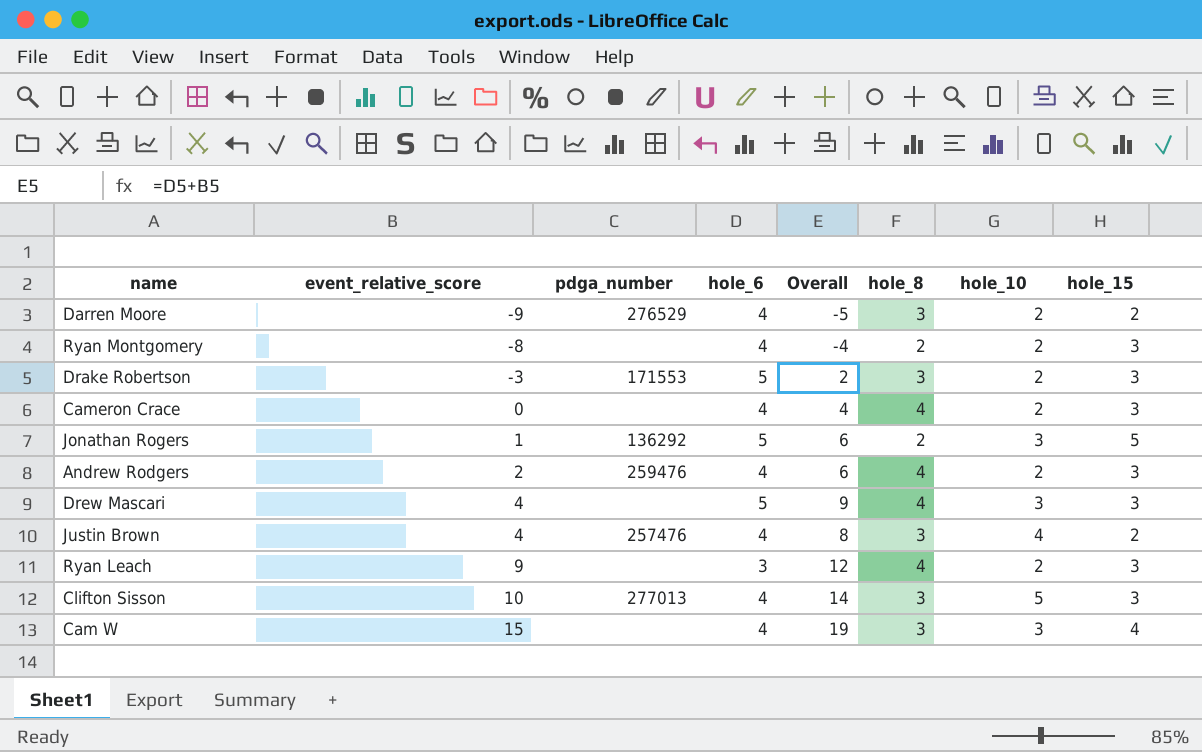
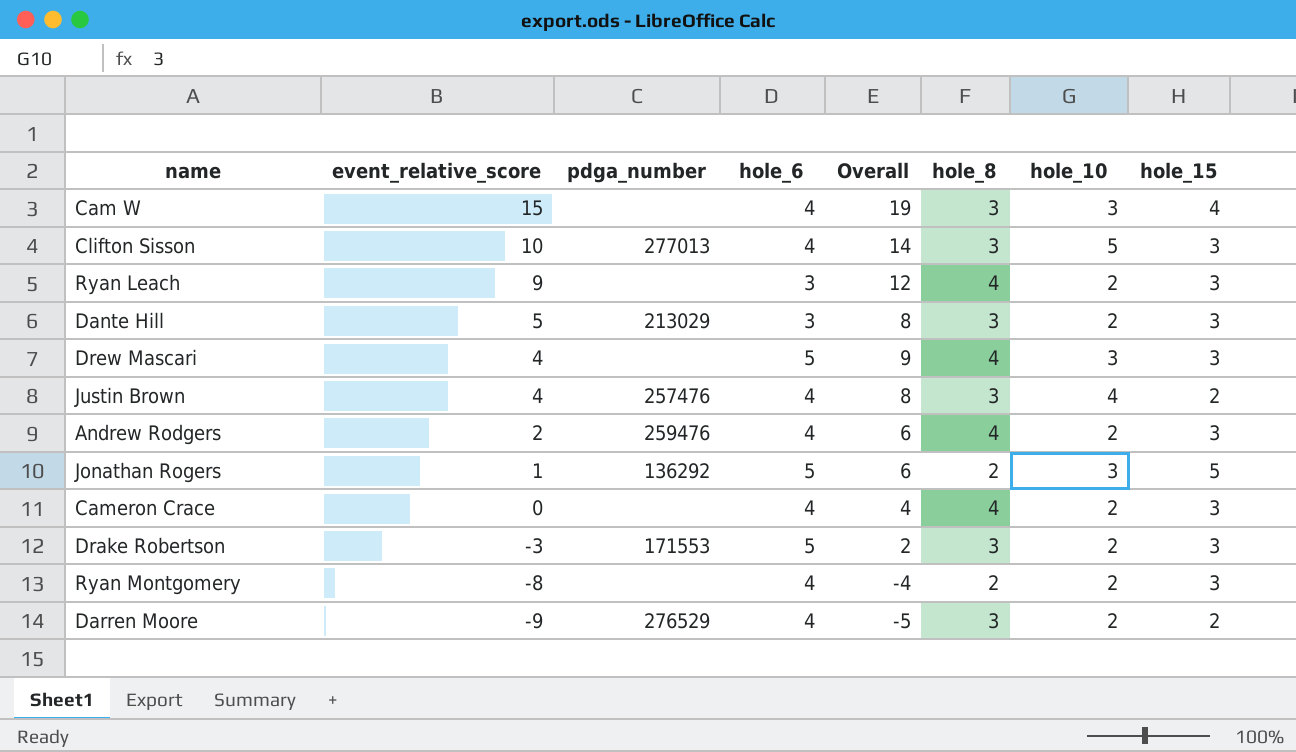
row order: event_relative_score ascending -> event_relative_score descending
row Dante Hill: none -> 5 | 213029 | 3 | 8 | 3 | 2 | 3

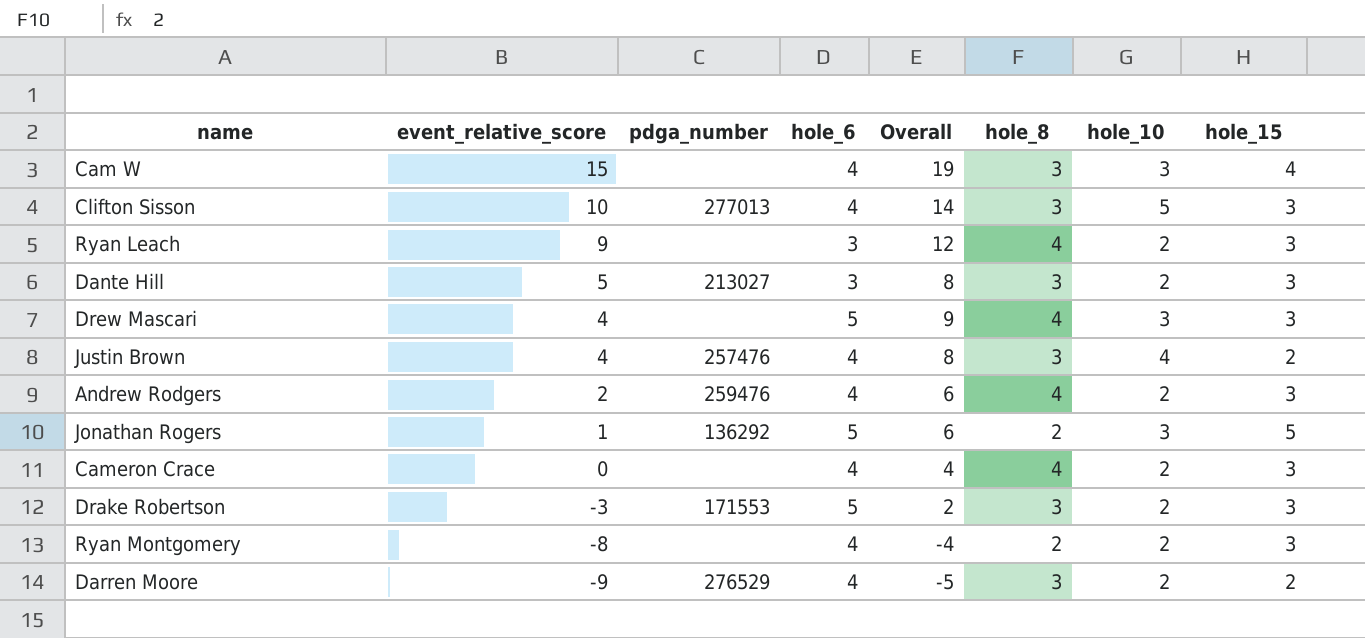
Dante Hill | pdga_number: 213029 -> 213027

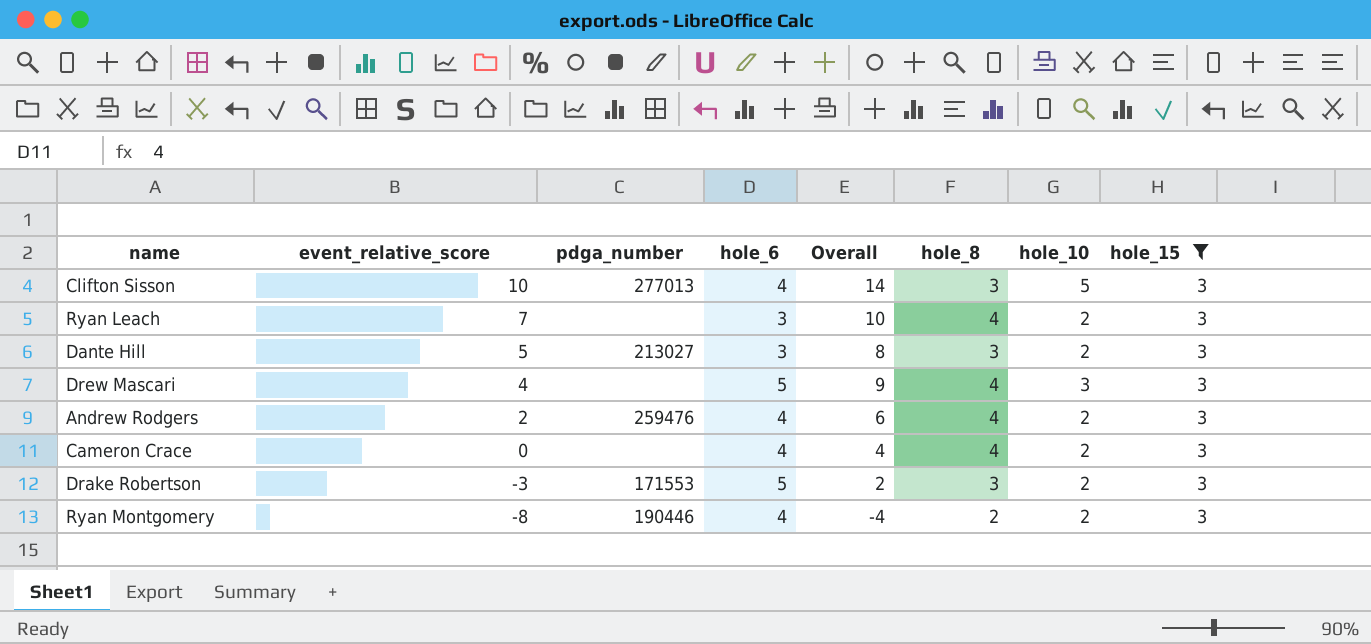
filter: none -> hole_15 = 3
Ryan Leach | event_relative_score: 9 -> 7
Ryan Leach | Overall: 12 -> 10
Ryan Montgomery | pdga_number: none -> 190446

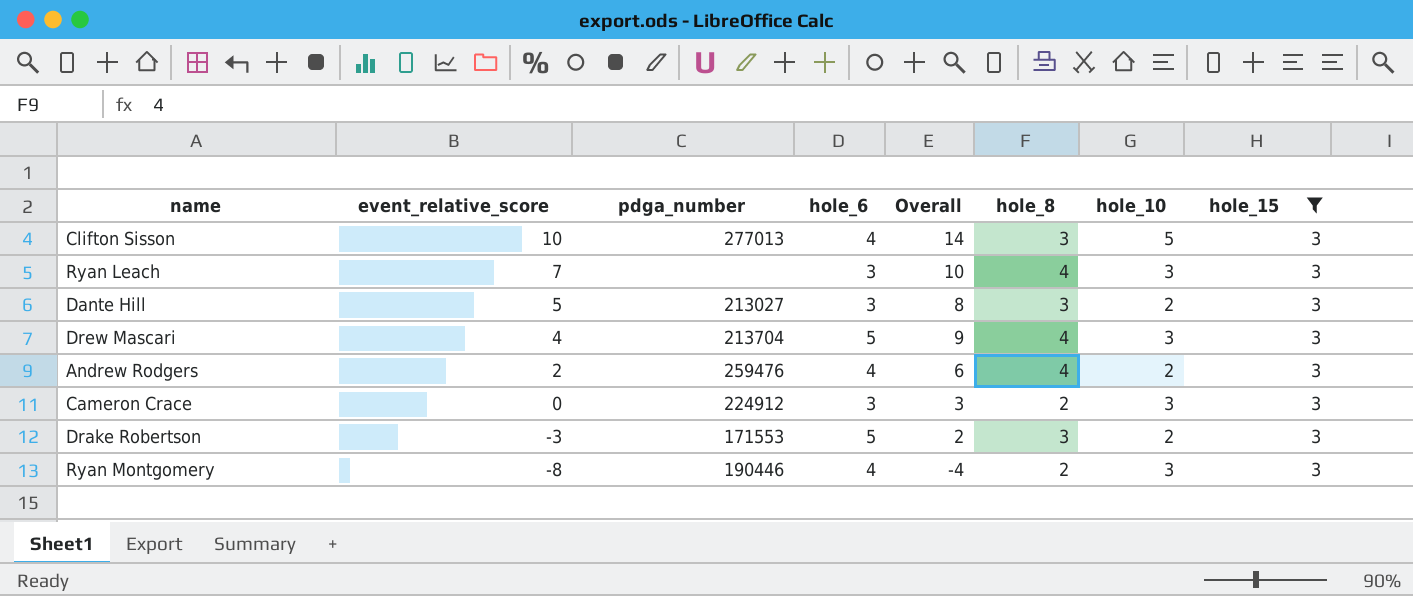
Ryan Leach | hole_10: 2 -> 3
Drew Mascari | pdga_number: none -> 213704
Cameron Crace | pdga_number: none -> 224912
Cameron Crace | hole_6: 4 -> 3
Cameron Crace | Overall: 4 -> 3
Cameron Crace | hole_8: 4 -> 2
Cameron Crace | hole_10: 2 -> 3
Ryan Montgomery | hole_10: 2 -> 3

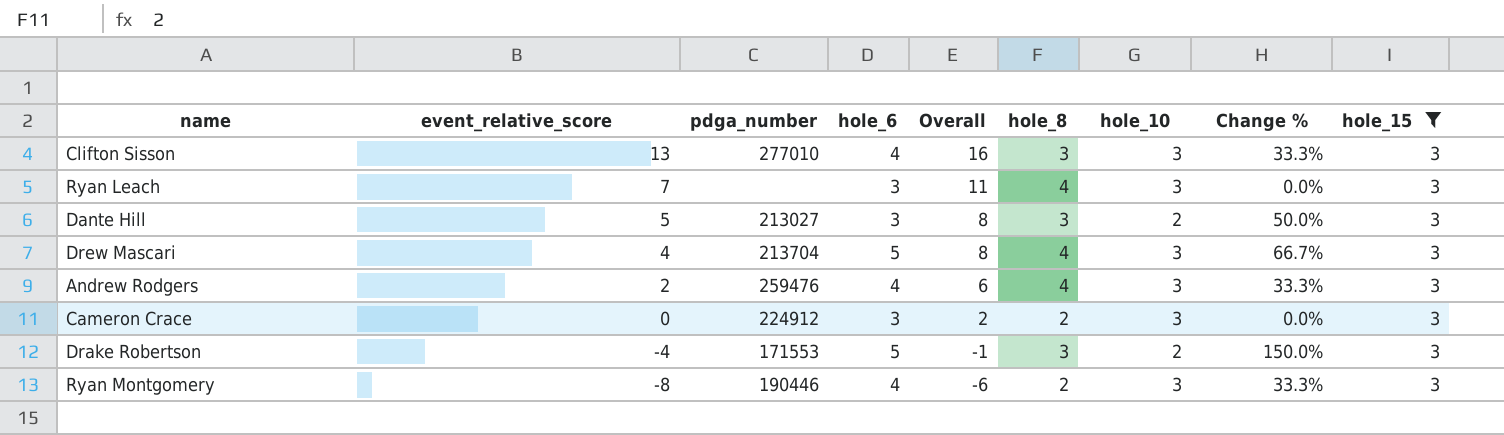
column Overall | formula: [event_relative_score] + [hole_6] -> [event_relative_score] + [hole_8]
column Change % | formula: none -> ([hole_6] - [hole_10]) / [hole_10]
Clifton Sisson | event_relative_score: 10 -> 13
Clifton Sisson | pdga_number: 277013 -> 277010
Clifton Sisson | hole_10: 5 -> 3
Andrew Rodgers | hole_10: 2 -> 3
Drake Robertson | event_relative_score: -3 -> -4

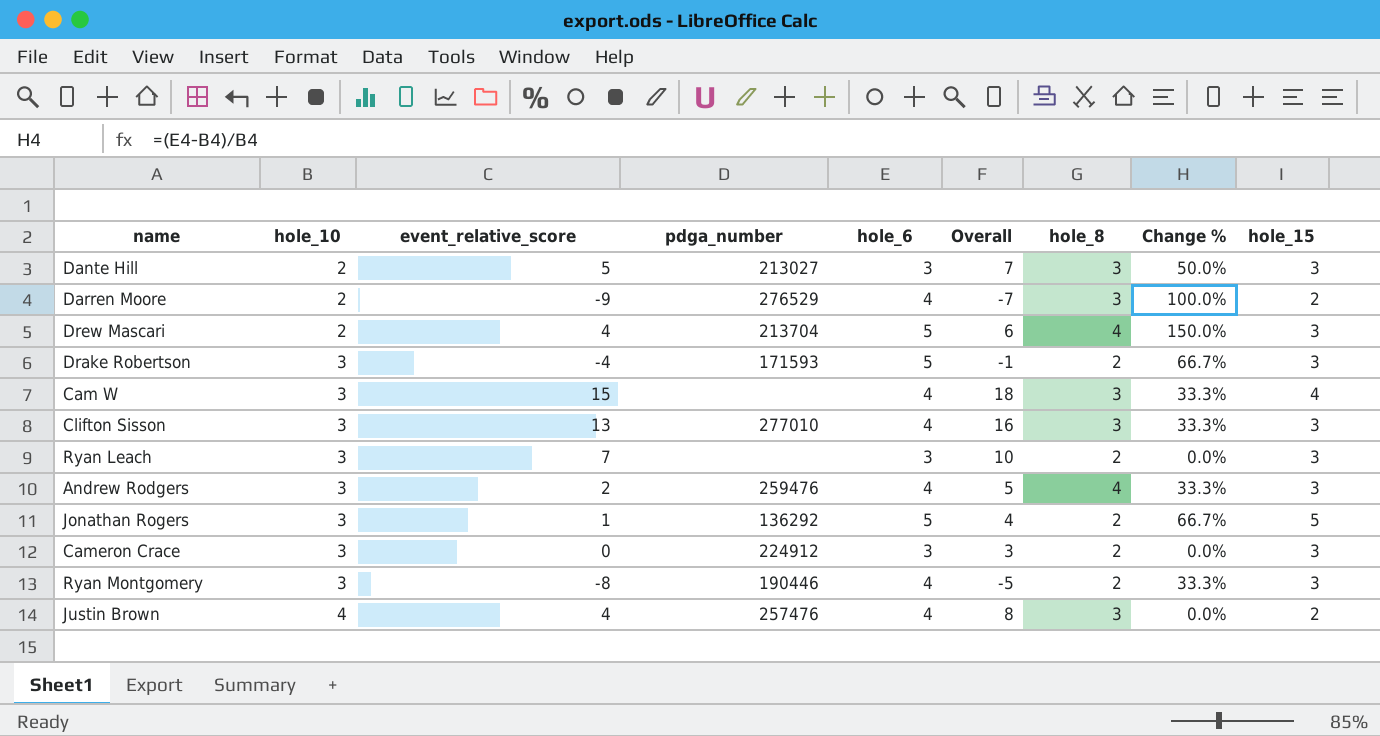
filter: hole_15 = 3 -> none
row order: event_relative_score descending -> hole_10 ascending
column hole_10 | position: 7 -> 2
column Overall | formula: [event_relative_score] + [hole_8] -> [hole_10] + [event_relative_score]
Drew Mascari | hole_10: 3 -> 2
Drew Mascari | Change %: 66.7% -> 150.0%
Drake Robertson | hole_10: 2 -> 3
Drake Robertson | pdga_number: 171553 -> 171593
Drake Robertson | hole_8: 3 -> 2
Drake Robertson | Change %: 150.0% -> 66.7%
Ryan Leach | hole_8: 4 -> 2

